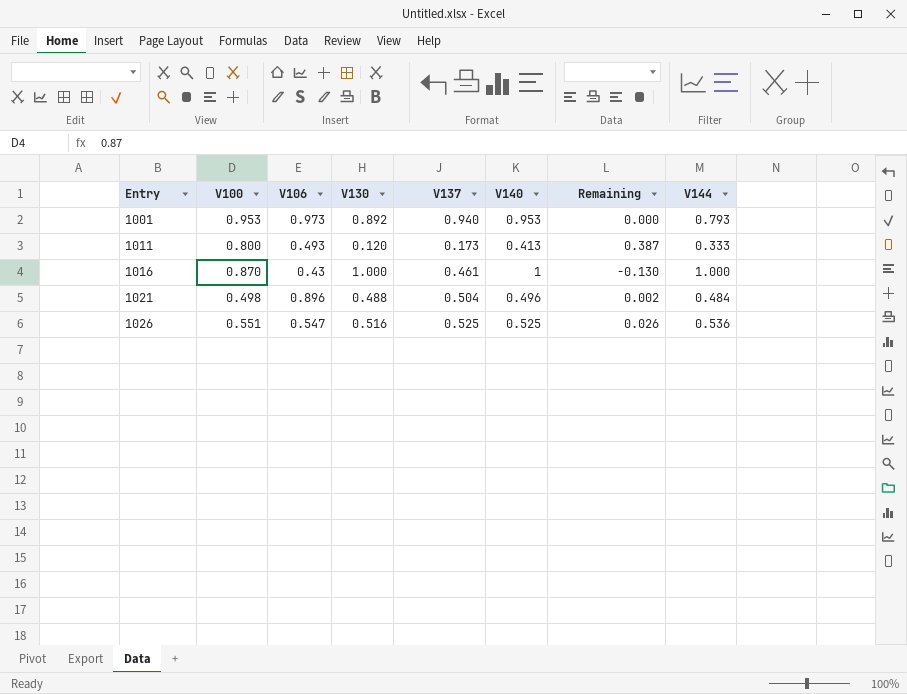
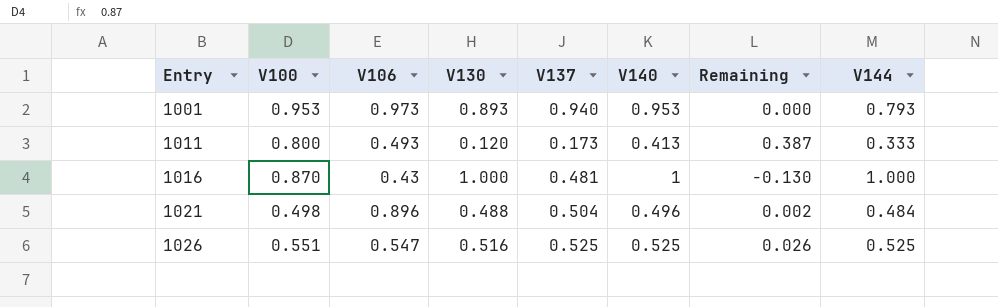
1001 | V130: 0.892 -> 0.893
1016 | V137: 0.461 -> 0.481
1026 | V144: 0.536 -> 0.525

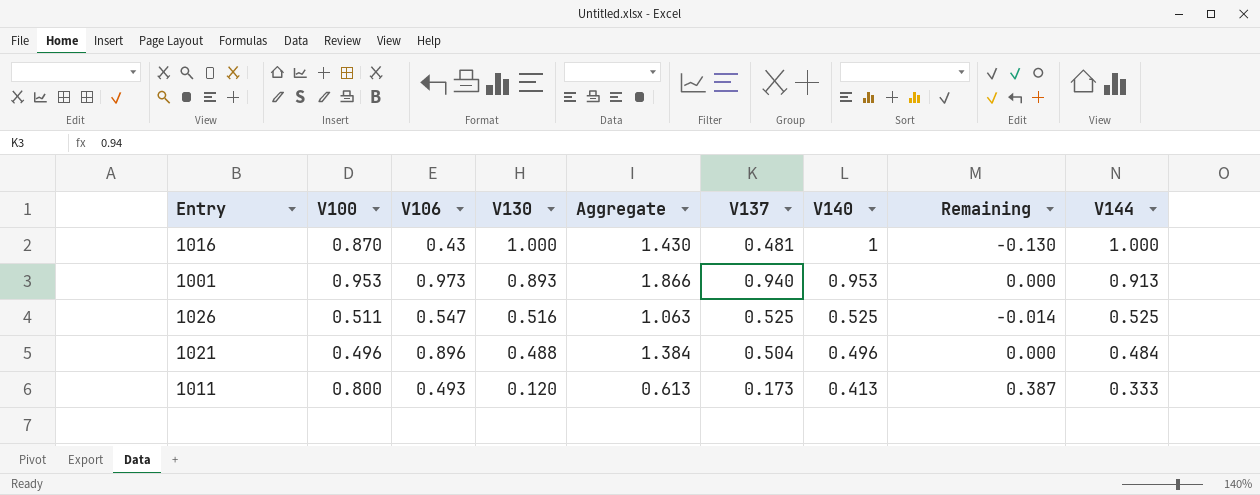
row order: Entry ascending -> V130 descending
column Aggregate | formula: none -> [V106] + [V130]
1001 | V144: 0.793 -> 0.913
1026 | V100: 0.551 -> 0.511
1026 | Remaining: 0.026 -> -0.014
1021 | V100: 0.498 -> 0.496
1021 | Remaining: 0.002 -> 0.000

